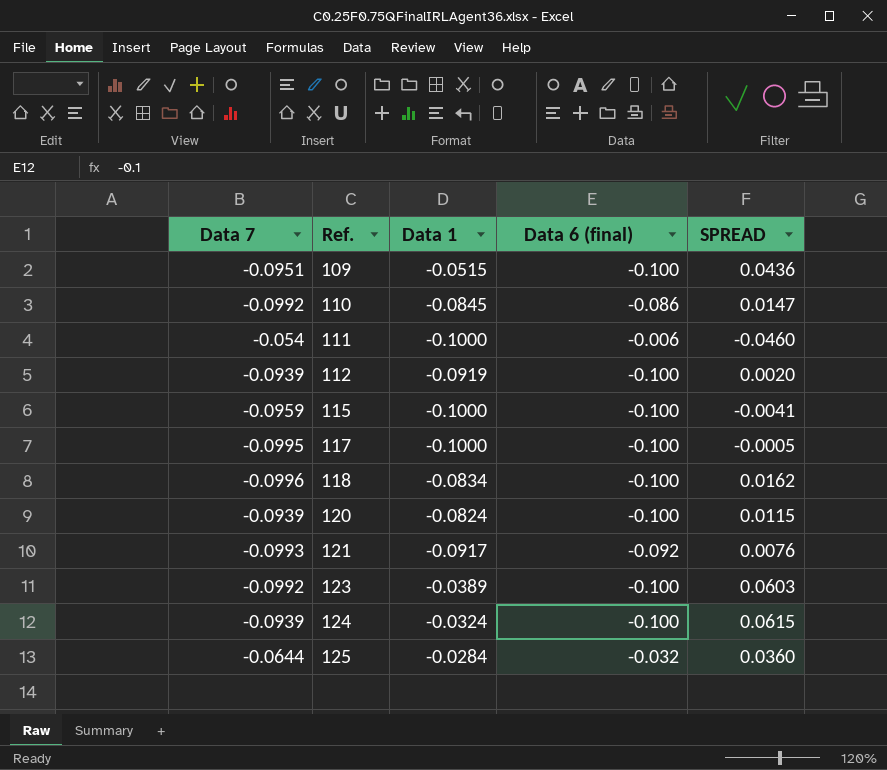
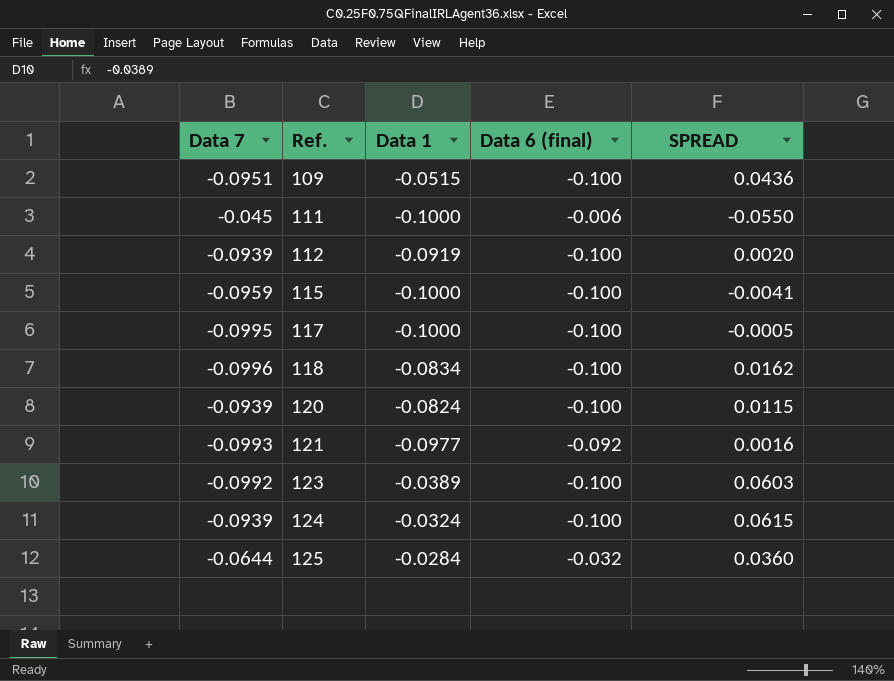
row 110: -0.0992 | -0.0845 | -0.086 | 0.0147 -> none
111 | Data 7: -0.054 -> -0.045
111 | SPREAD: -0.0460 -> -0.0550
121 | Data 1: -0.0917 -> -0.0977
121 | SPREAD: 0.0076 -> 0.0016

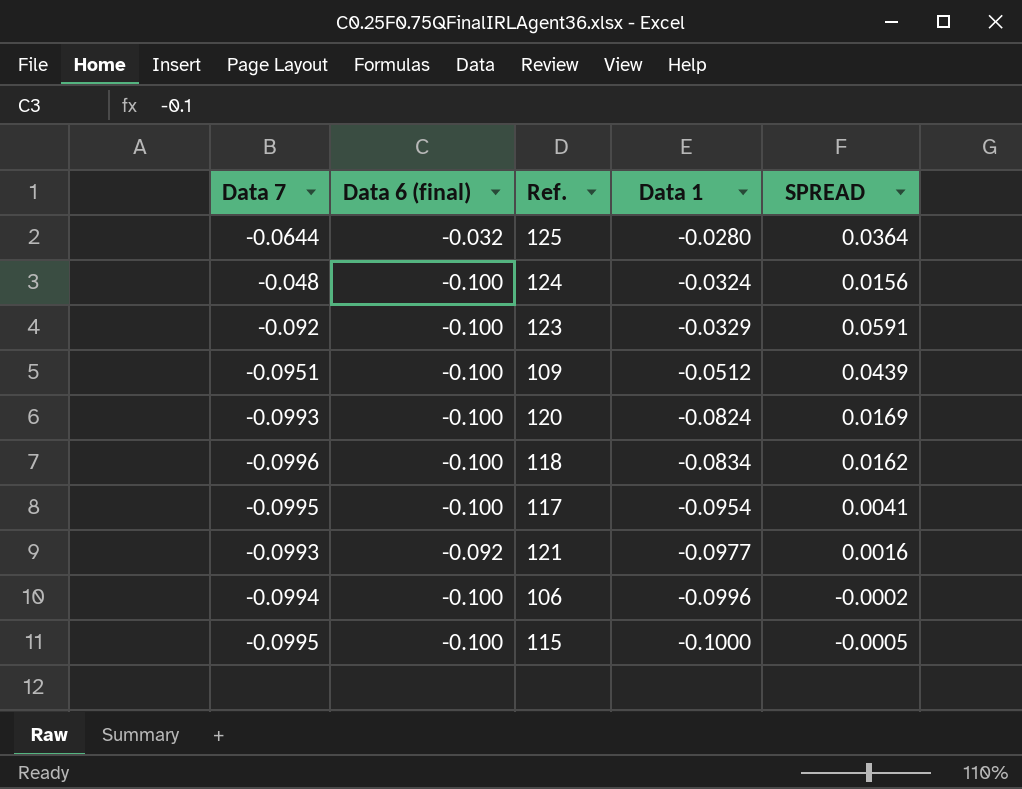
row order: Ref. ascending -> Data 1 descending
column Data 6 (final) | position: 4 -> 2
row 111: -0.045 | -0.1000 | -0.006 | -0.0550 -> none
row 112: -0.0939 | -0.0919 | -0.100 | 0.0020 -> none
125 | Data 1: -0.0284 -> -0.0280
125 | SPREAD: 0.0360 -> 0.0364
124 | Data 7: -0.0939 -> -0.048
124 | SPREAD: 0.0615 -> 0.0156
123 | Data 7: -0.0992 -> -0.092
123 | Data 1: -0.0389 -> -0.0329
123 | SPREAD: 0.0603 -> 0.0591
109 | Data 1: -0.0515 -> -0.0512
109 | SPREAD: 0.0436 -> 0.0439
120 | Data 7: -0.0939 -> -0.0993
120 | SPREAD: 0.0115 -> 0.0169
117 | Data 1: -0.1000 -> -0.0954
117 | SPREAD: -0.0005 -> 0.0041
row 106: none -> -0.0994 | -0.100 | -0.0996 | -0.0002
115 | Data 7: -0.0959 -> -0.0995
115 | SPREAD: -0.0041 -> -0.0005

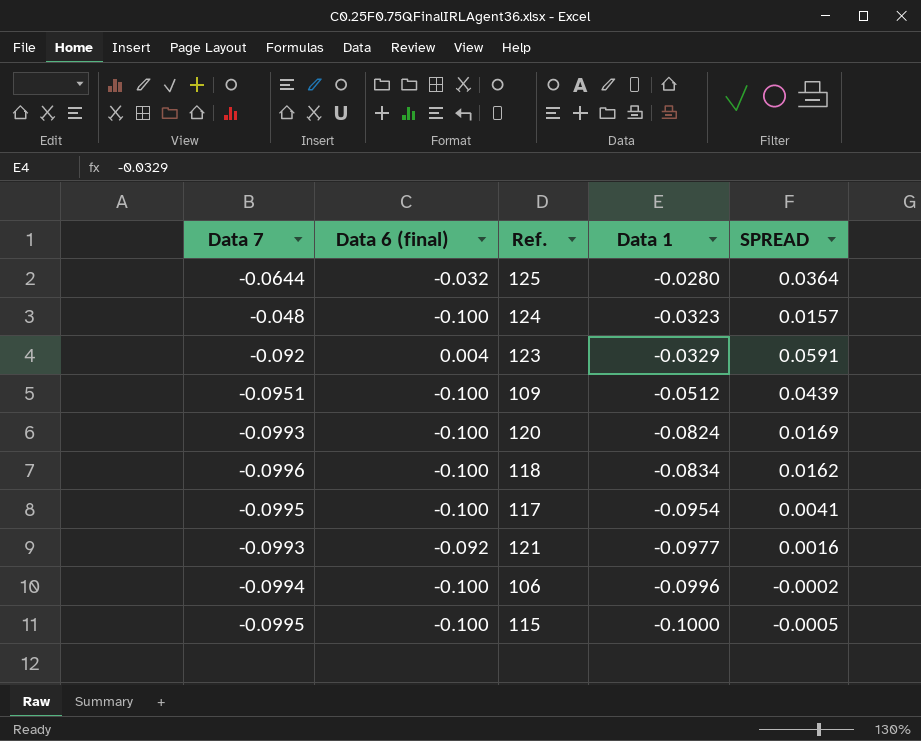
124 | Data 1: -0.0324 -> -0.0323
124 | SPREAD: 0.0156 -> 0.0157
123 | Data 6 (final): -0.100 -> 0.004

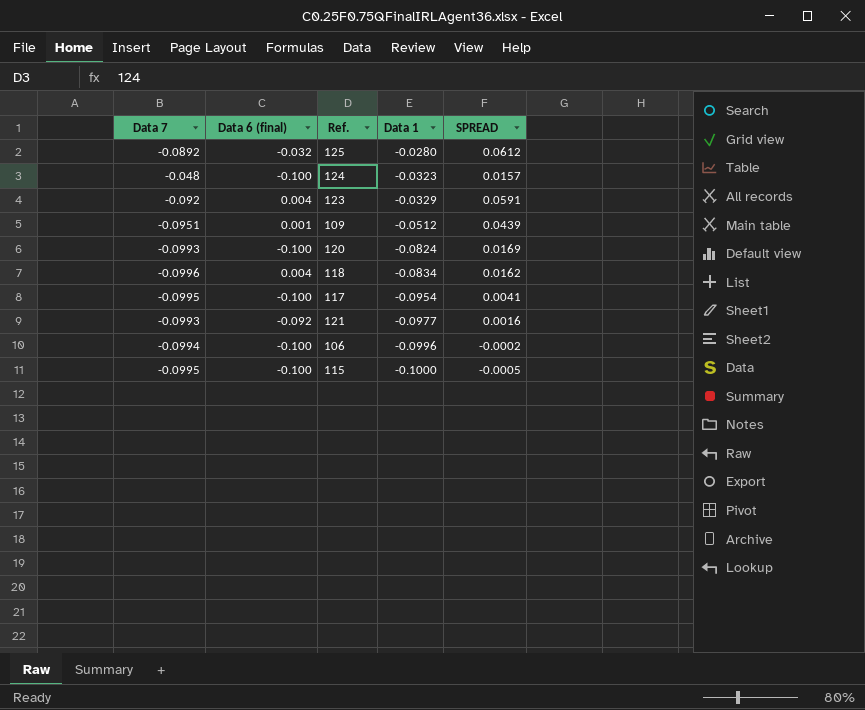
125 | Data 7: -0.0644 -> -0.0892
125 | SPREAD: 0.0364 -> 0.0612
109 | Data 6 (final): -0.100 -> 0.001
118 | Data 6 (final): -0.100 -> 0.004

